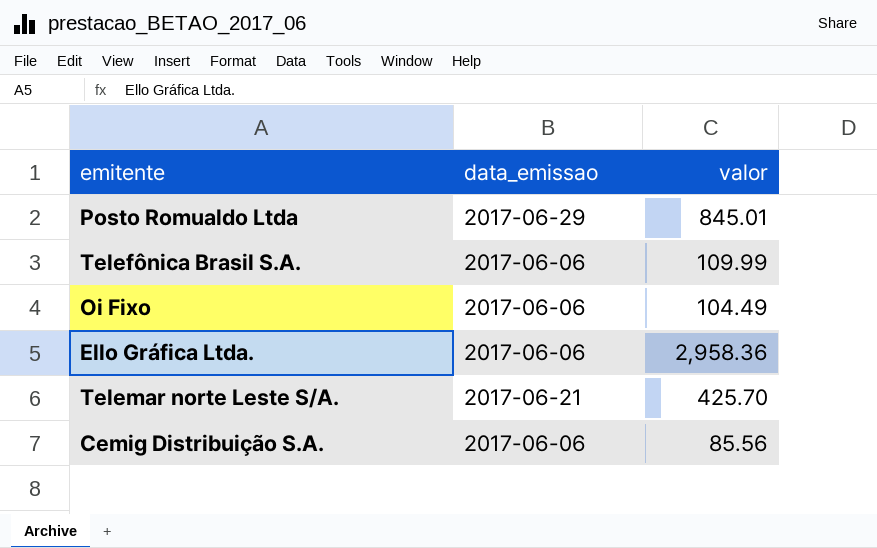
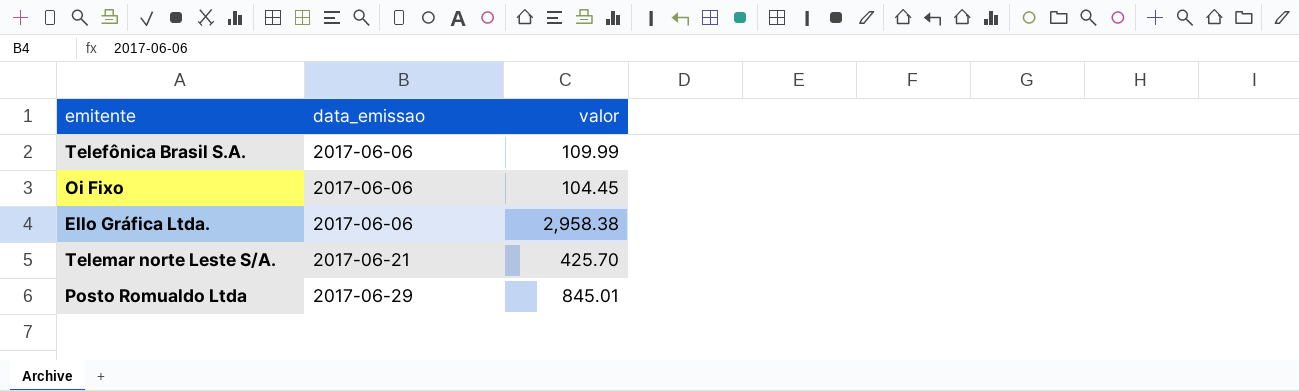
row order: none -> data_emissao ascending
row Cemig Distribuição S.A.: 2017-06-06 | 85.56 -> none
Oi Fixo | valor: 104.49 -> 104.45
Ello Gráfica Ltda. | valor: 2,958.36 -> 2,958.38

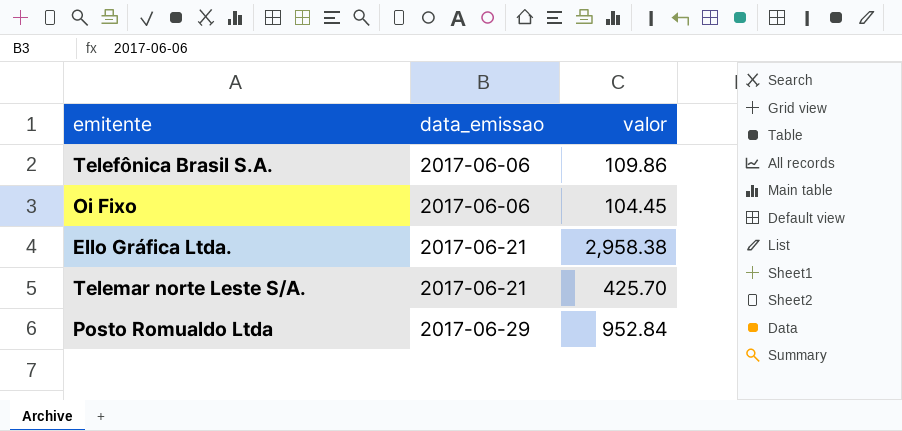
Telefônica Brasil S.A. | valor: 109.99 -> 109.86
Ello Gráfica Ltda. | data_emissao: 2017-06-06 -> 2017-06-21
Posto Romualdo Ltda | valor: 845.01 -> 952.84

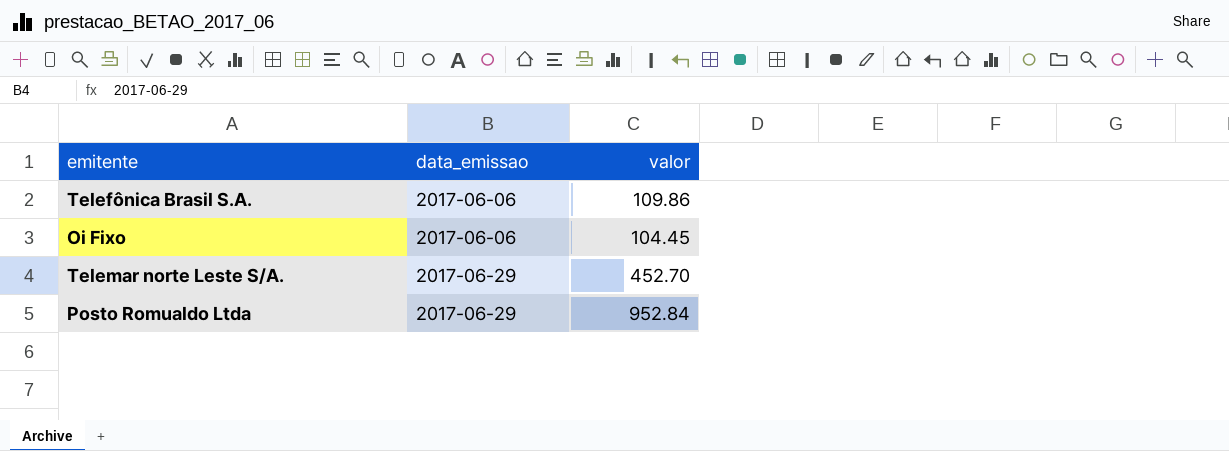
row Ello Gráfica Ltda.: 2017-06-21 | 2,958.38 -> none
Telemar norte Leste S/A. | data_emissao: 2017-06-21 -> 2017-06-29
Telemar norte Leste S/A. | valor: 425.70 -> 452.70

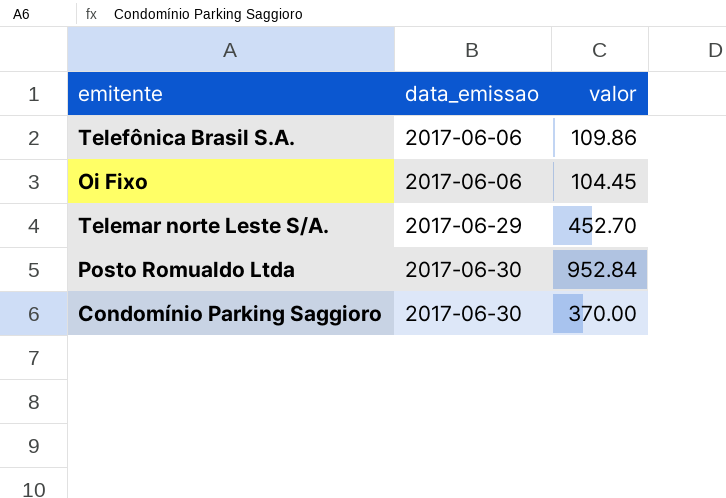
Posto Romualdo Ltda | data_emissao: 2017-06-29 -> 2017-06-30
row Condomínio Parking Saggioro: none -> 2017-06-30 | 370.00

